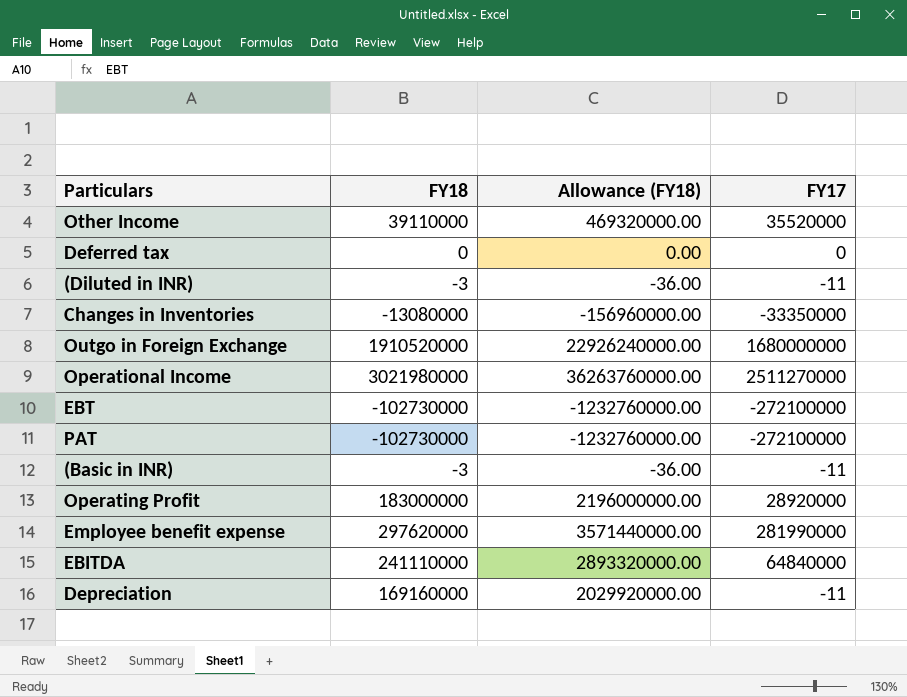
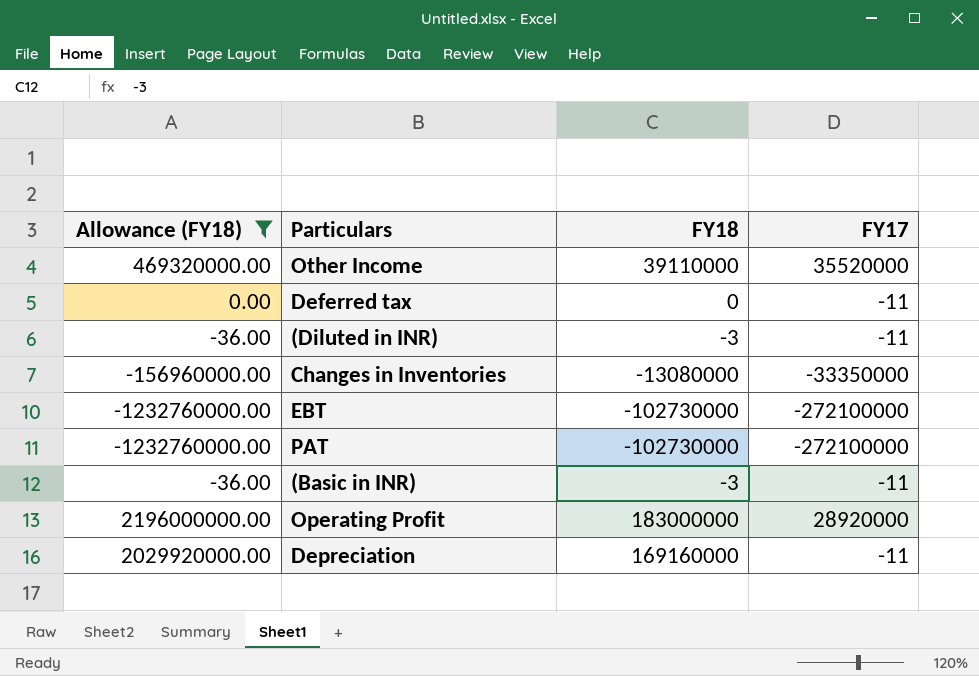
filter: none -> Allowance (FY18) <= 2196000000.00
column Allowance (FY18) | position: 3 -> 1
Deferred tax | FY17: 0 -> -11

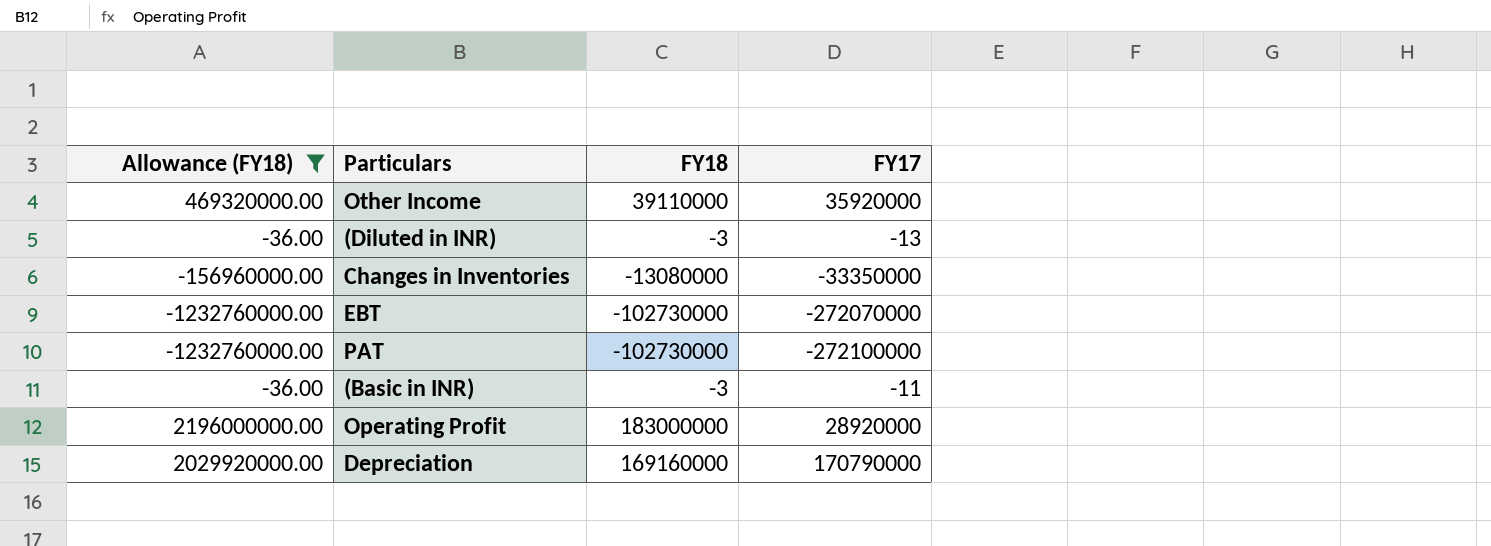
row Deferred tax: 0.00 | 0 | -11 -> none
Other Income | FY17: 35520000 -> 35920000
(Diluted in INR) | FY17: -11 -> -13
EBT | FY17: -272100000 -> -272070000
Depreciation | FY17: -11 -> 170790000

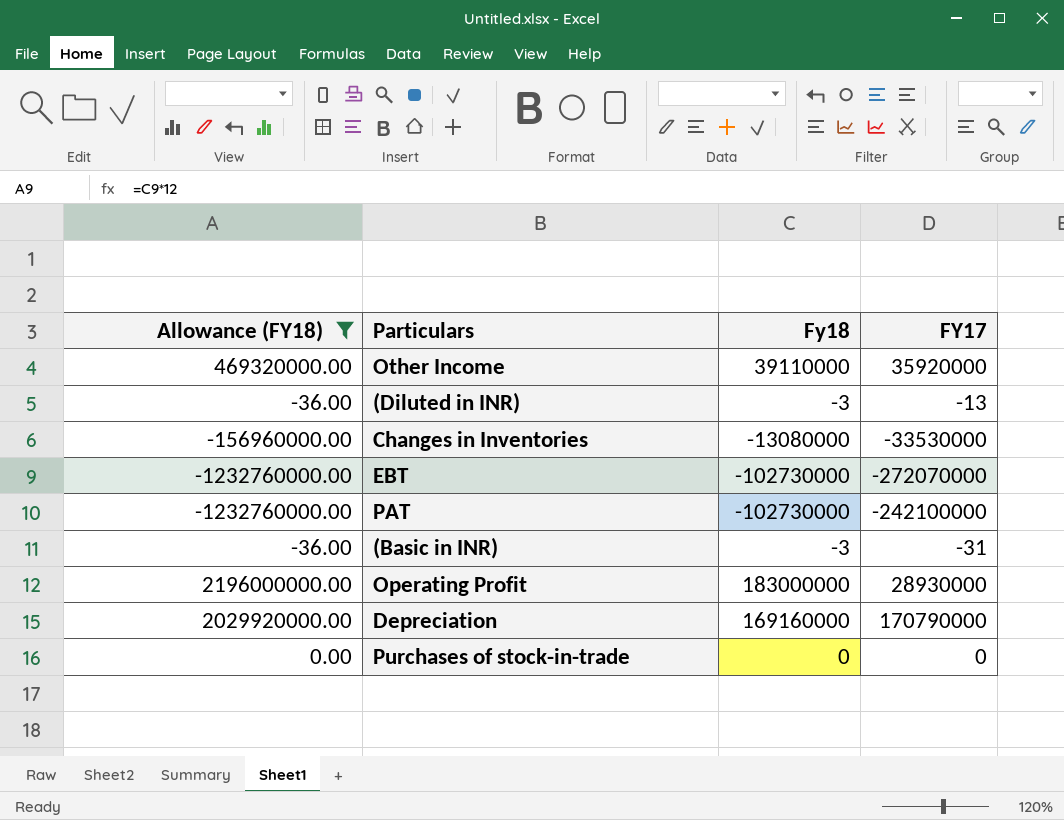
column name: FY18 -> Fy18
Changes in Inventories | FY17: -33350000 -> -33530000
PAT | FY17: -272100000 -> -242100000
(Basic in INR) | FY17: -11 -> -31
Operating Profit | FY17: 28920000 -> 28930000
row Purchases of stock-in-trade: none -> 0.00 | 0 | 0

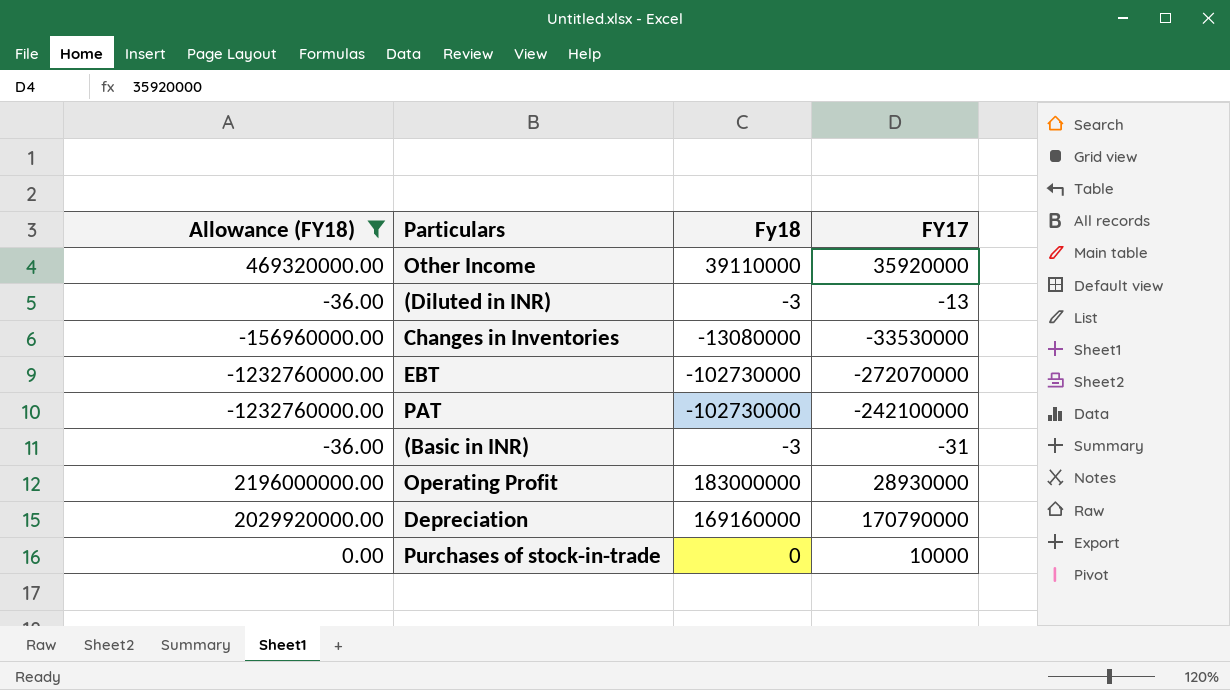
Purchases of stock-in-trade | FY17: 0 -> 10000

